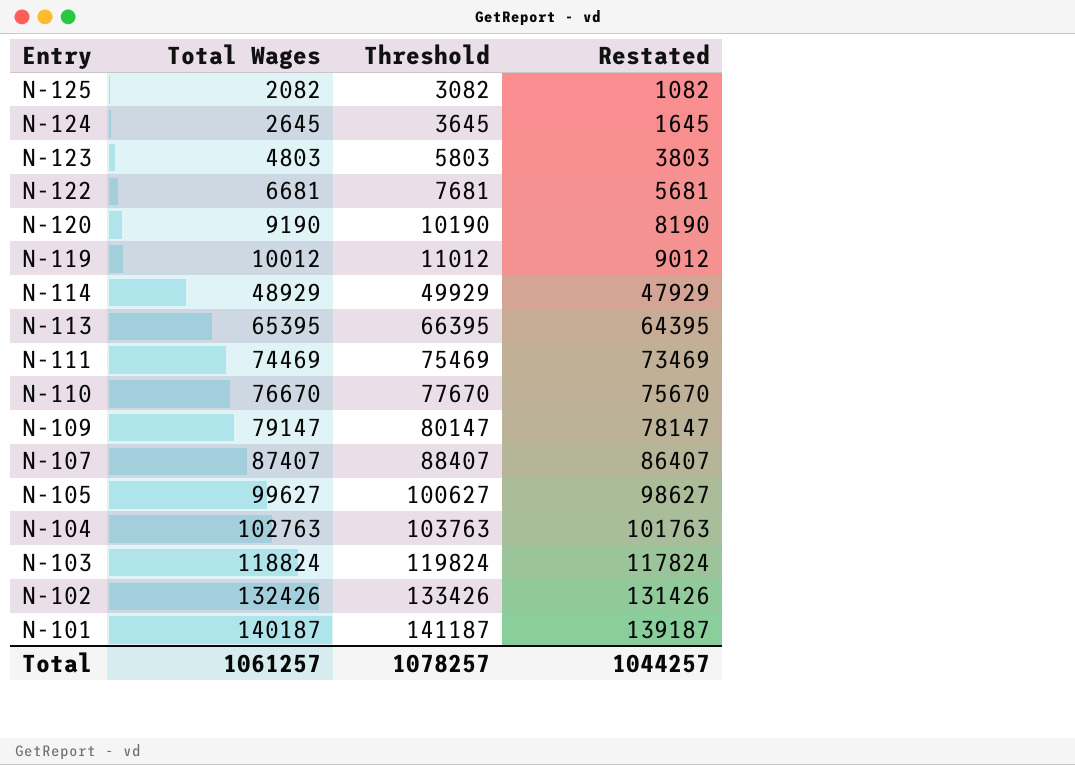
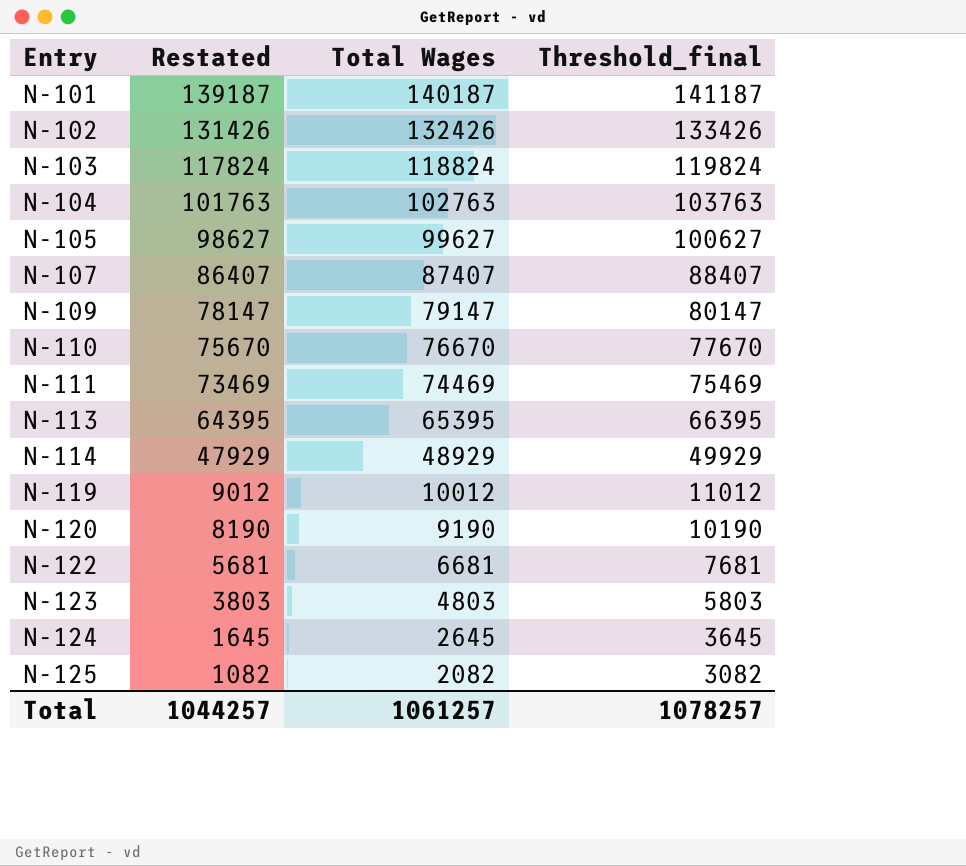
row order: Entry descending -> Entry ascending
column Restated | position: 4 -> 2
column name: Threshold -> Threshold_final

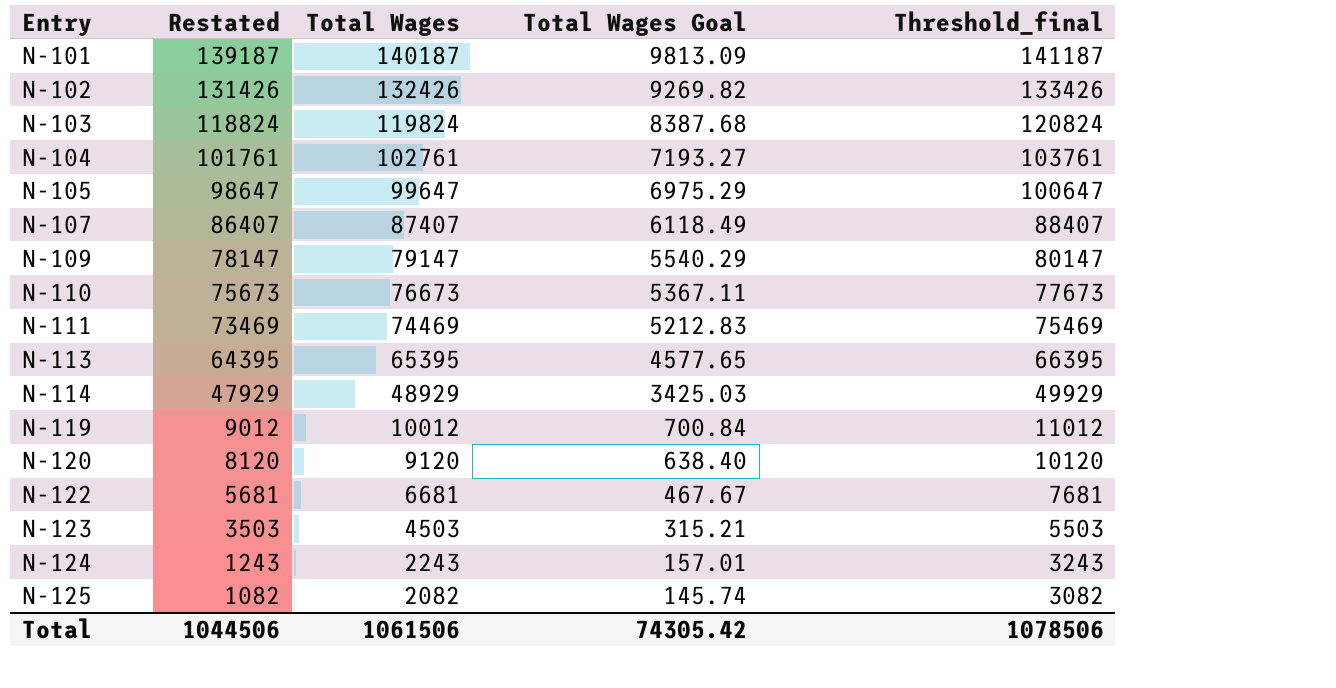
column Total Wages Goal | formula: none -> [Total Wages] * 0.07
N-103 | Restated: 117824 -> 118824
N-103 | Total Wages: 118824 -> 119824
N-103 | Threshold_final: 119824 -> 120824
N-104 | Restated: 101763 -> 101761
N-104 | Total Wages: 102763 -> 102761
N-104 | Threshold_final: 103763 -> 103761
N-105 | Restated: 98627 -> 98647
N-105 | Total Wages: 99627 -> 99647
N-105 | Threshold_final: 100627 -> 100647
N-110 | Restated: 75670 -> 75673
N-110 | Total Wages: 76670 -> 76673
N-110 | Threshold_final: 77670 -> 77673
N-120 | Restated: 8190 -> 8120
N-120 | Total Wages: 9190 -> 9120
N-120 | Threshold_final: 10190 -> 10120
N-123 | Restated: 3803 -> 3503
N-123 | Total Wages: 4803 -> 4503
N-123 | Threshold_final: 5803 -> 5503
N-124 | Restated: 1645 -> 1243
N-124 | Total Wages: 2645 -> 2243
N-124 | Threshold_final: 3645 -> 3243
Total | Restated: 1044257 -> 1044506
Total | Total Wages: 1061257 -> 1061506
Total | Threshold_final: 1078257 -> 1078506

